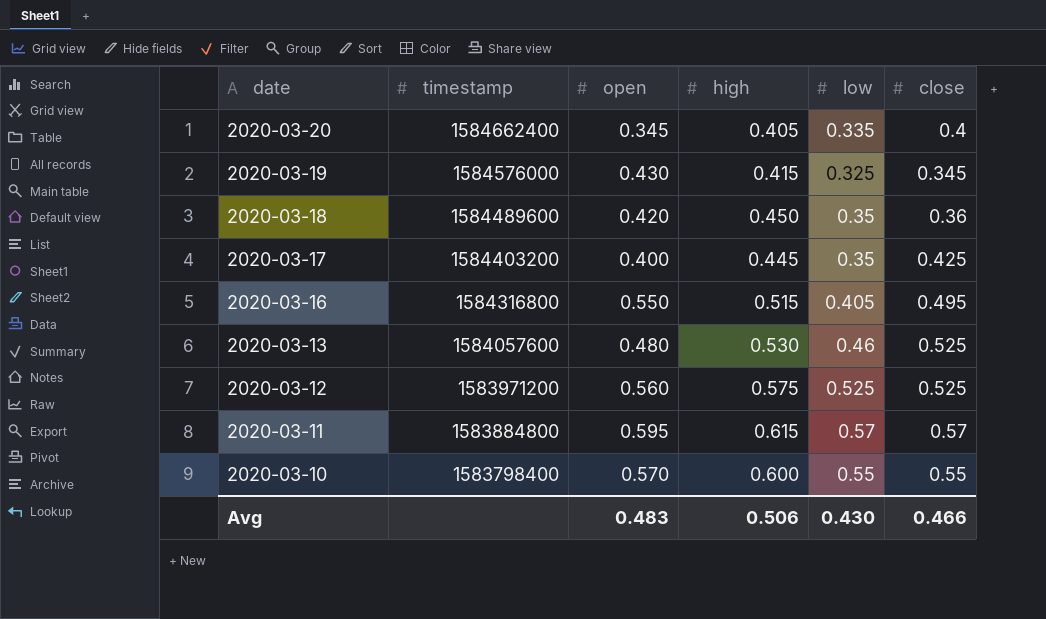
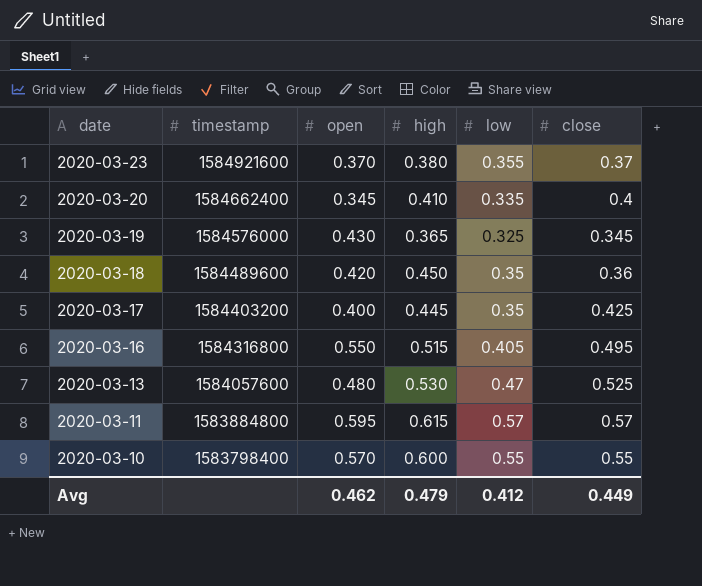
row 2020-03-12: 1583971200 | 0.560 | 0.575 | 0.525 | 0.525 -> none
row 2020-03-23: none -> 1584921600 | 0.370 | 0.380 | 0.355 | 0.37
2020-03-20 | high: 0.405 -> 0.410
2020-03-19 | high: 0.415 -> 0.365
2020-03-13 | low: 0.46 -> 0.47
Avg | open: 0.483 -> 0.462
Avg | high: 0.506 -> 0.479
Avg | low: 0.430 -> 0.412
Avg | close: 0.466 -> 0.449

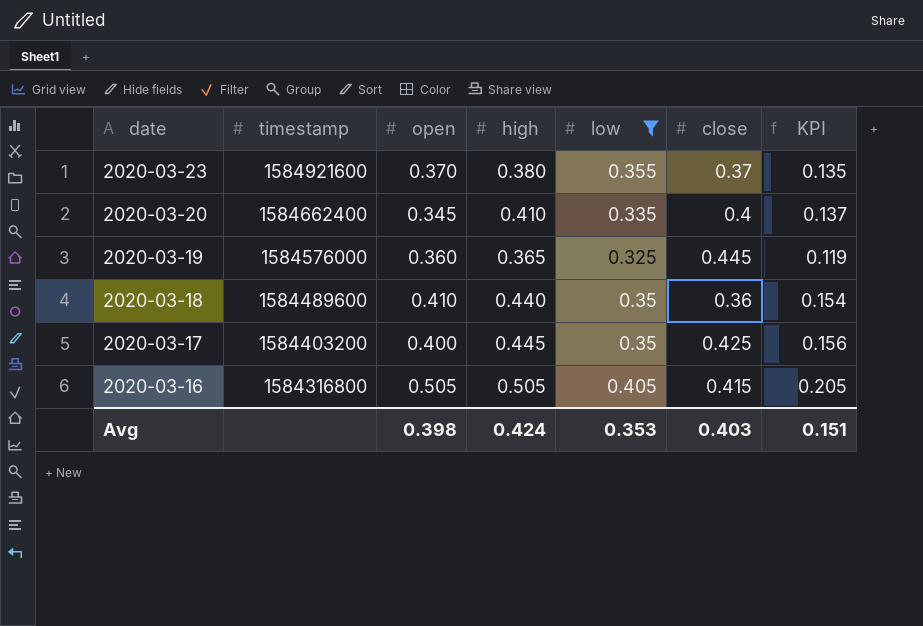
filter: none -> low <= 0.405
column KPI | formula: none -> [high] * [low]
2020-03-19 | open: 0.430 -> 0.360
2020-03-19 | close: 0.345 -> 0.445
2020-03-18 | open: 0.420 -> 0.410
2020-03-18 | high: 0.450 -> 0.440
2020-03-16 | open: 0.550 -> 0.505
2020-03-16 | high: 0.515 -> 0.505
2020-03-16 | close: 0.495 -> 0.415
Avg | open: 0.462 -> 0.398
Avg | high: 0.479 -> 0.424
Avg | low: 0.412 -> 0.353
Avg | close: 0.449 -> 0.403

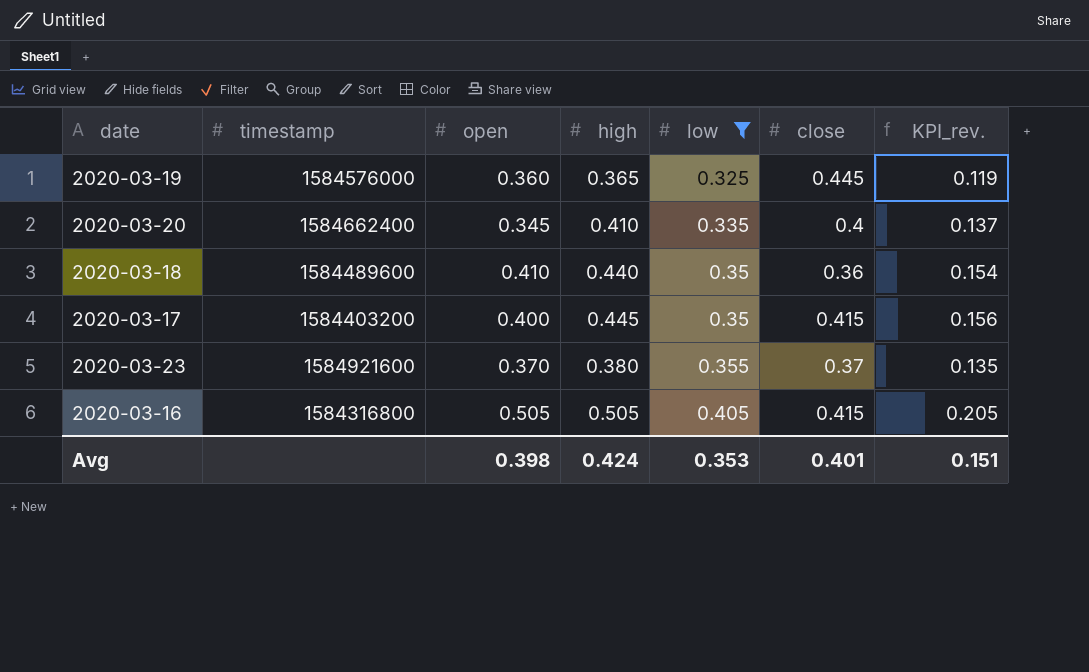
row order: date descending -> low ascending
column name: KPI -> KPI_rev.
2020-03-17 | close: 0.425 -> 0.415
Avg | close: 0.403 -> 0.401

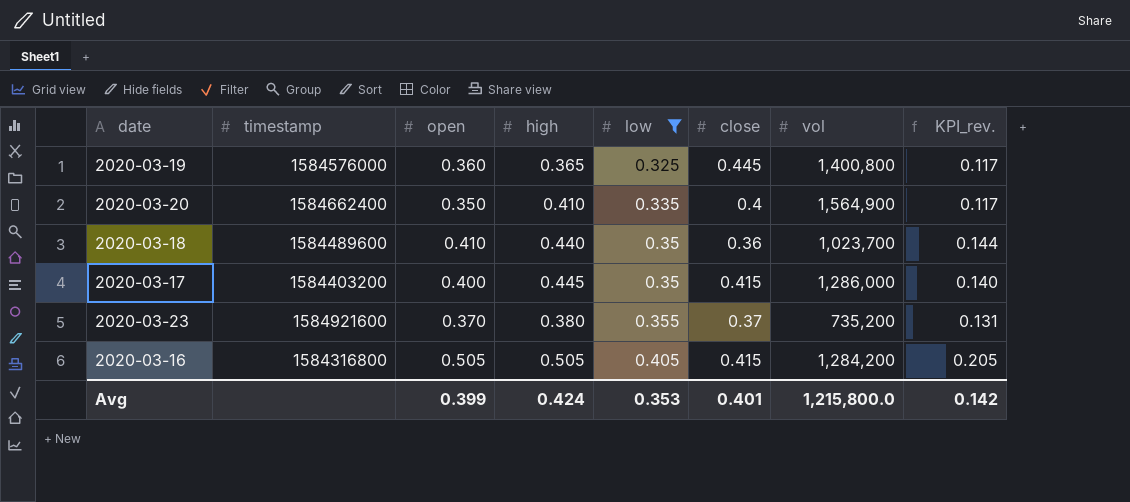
column vol | position: none -> 7
column KPI_rev. | formula: [high] * [low] -> [open] * [low]
2020-03-20 | open: 0.345 -> 0.350
Avg | open: 0.398 -> 0.399
Avg | KPI_rev.: 0.151 -> 0.142

